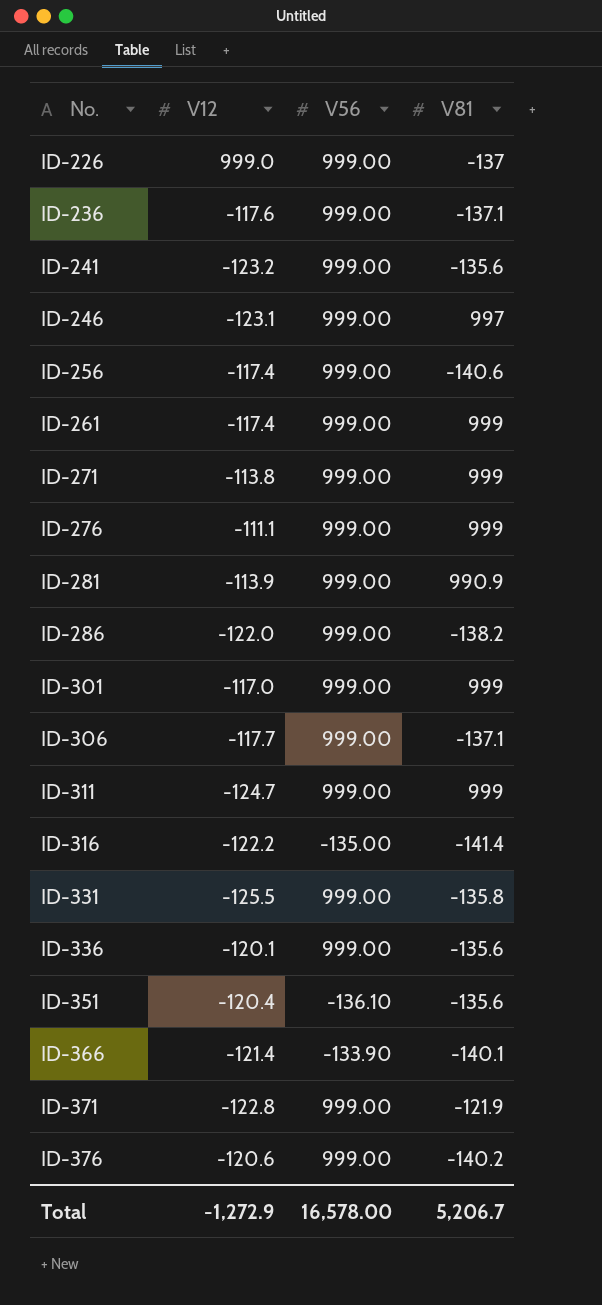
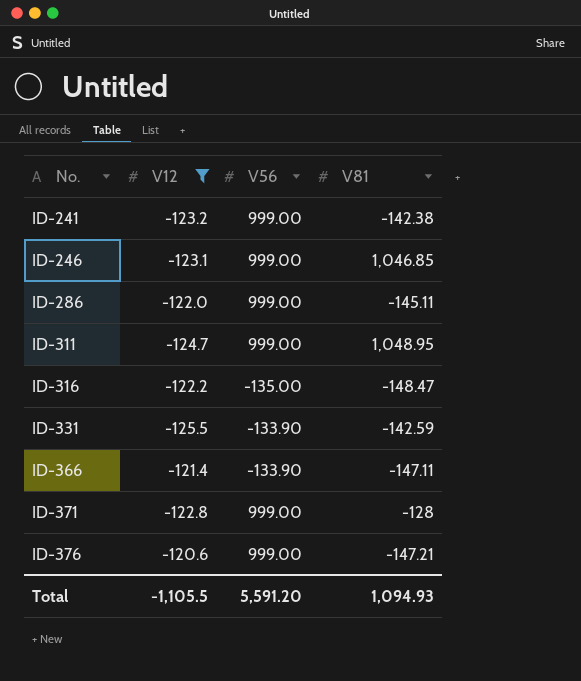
filter: none -> V12 <= -120.6
ID-241 | V81: -135.6 -> -142.38
ID-246 | V81: 997 -> 1,046.85
ID-286 | V81: -138.2 -> -145.11
ID-311 | V81: 999 -> 1,048.95
ID-316 | V81: -141.4 -> -148.47
ID-331 | V56: 999.00 -> -133.90
ID-331 | V81: -135.8 -> -142.59
ID-366 | V81: -140.1 -> -147.11
ID-371 | V81: -121.9 -> -128
ID-376 | V81: -140.2 -> -147.21
Total | V12: -1,272.9 -> -1,105.5
Total | V56: 16,578.00 -> 5,591.20
Total | V81: 5,206.7 -> 1,094.93

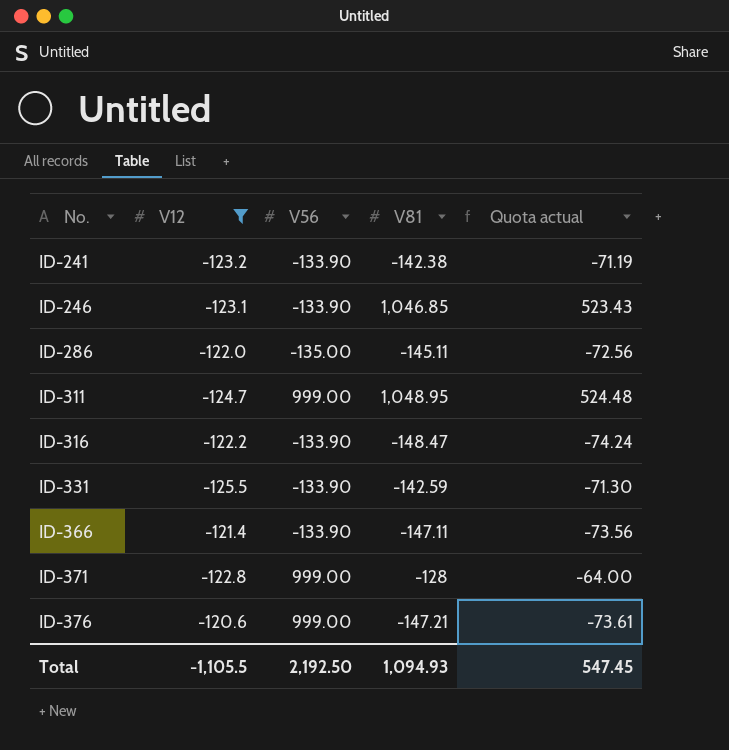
column Quota actual | formula: none -> [V81] * 0.5
ID-241 | V56: 999.00 -> -133.90
ID-246 | V56: 999.00 -> -133.90
ID-286 | V56: 999.00 -> -135.00
ID-316 | V56: -135.00 -> -133.90
Total | V56: 5,591.20 -> 2,192.50

